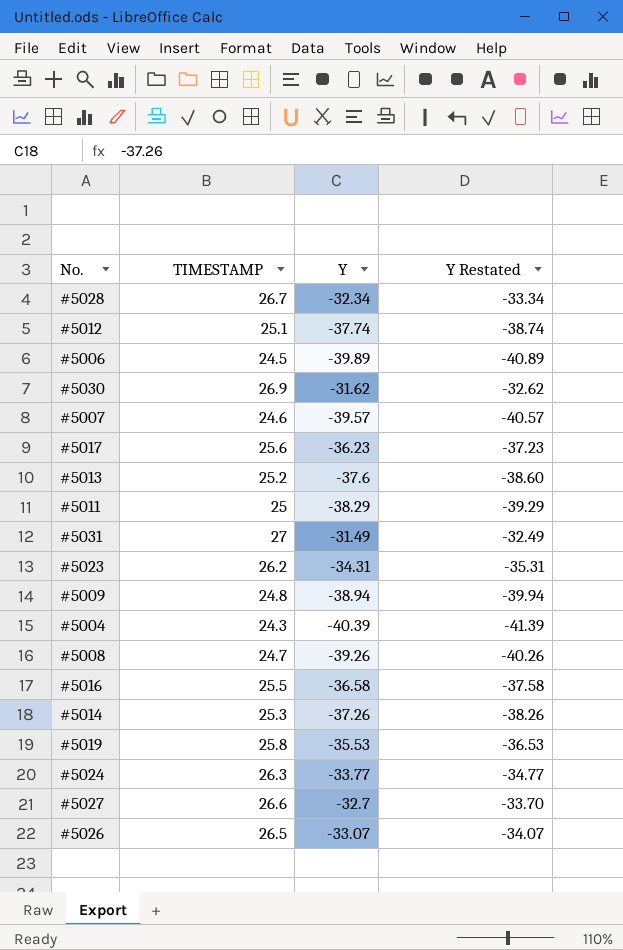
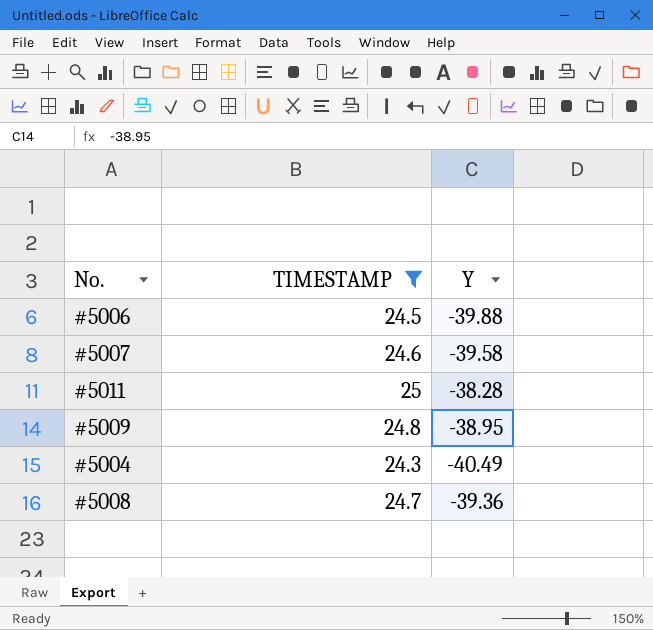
filter: none -> TIMESTAMP <= 25
column Y Restated | formula: [Y] - 1 -> none
#5006 | Y: -39.89 -> -39.88
#5007 | Y: -39.57 -> -39.58
#5011 | Y: -38.29 -> -38.28
#5009 | Y: -38.94 -> -38.95
#5004 | Y: -40.39 -> -40.49
#5008 | Y: -39.26 -> -39.36

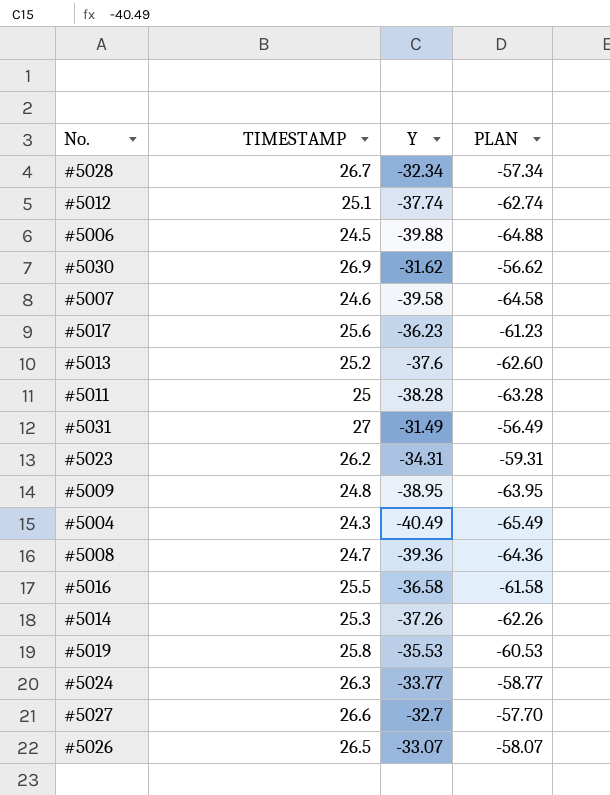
filter: TIMESTAMP <= 25 -> none
column PLAN | formula: none -> [Y] - 25

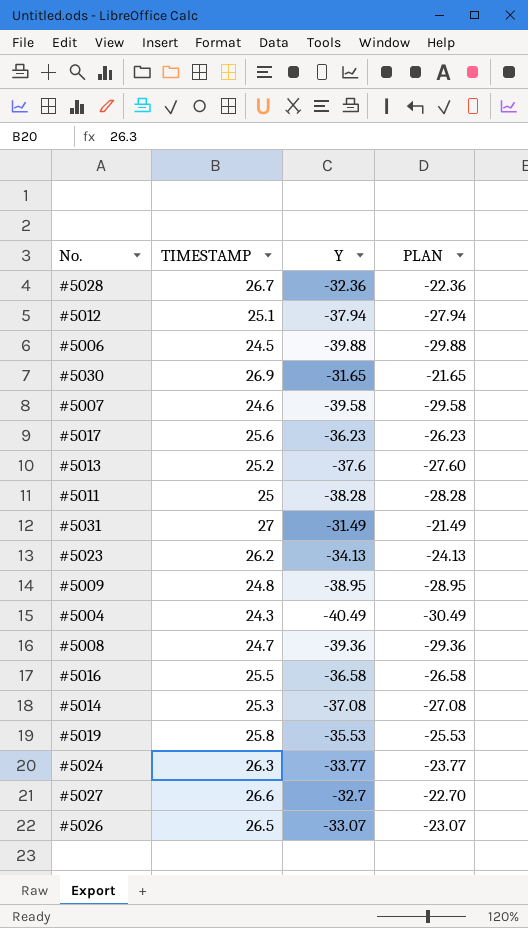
column PLAN | formula: [Y] - 25 -> [Y] + 10
#5028 | Y: -32.34 -> -32.36
#5012 | Y: -37.74 -> -37.94
#5030 | Y: -31.62 -> -31.65
#5023 | Y: -34.31 -> -34.13
#5014 | Y: -37.26 -> -37.08

